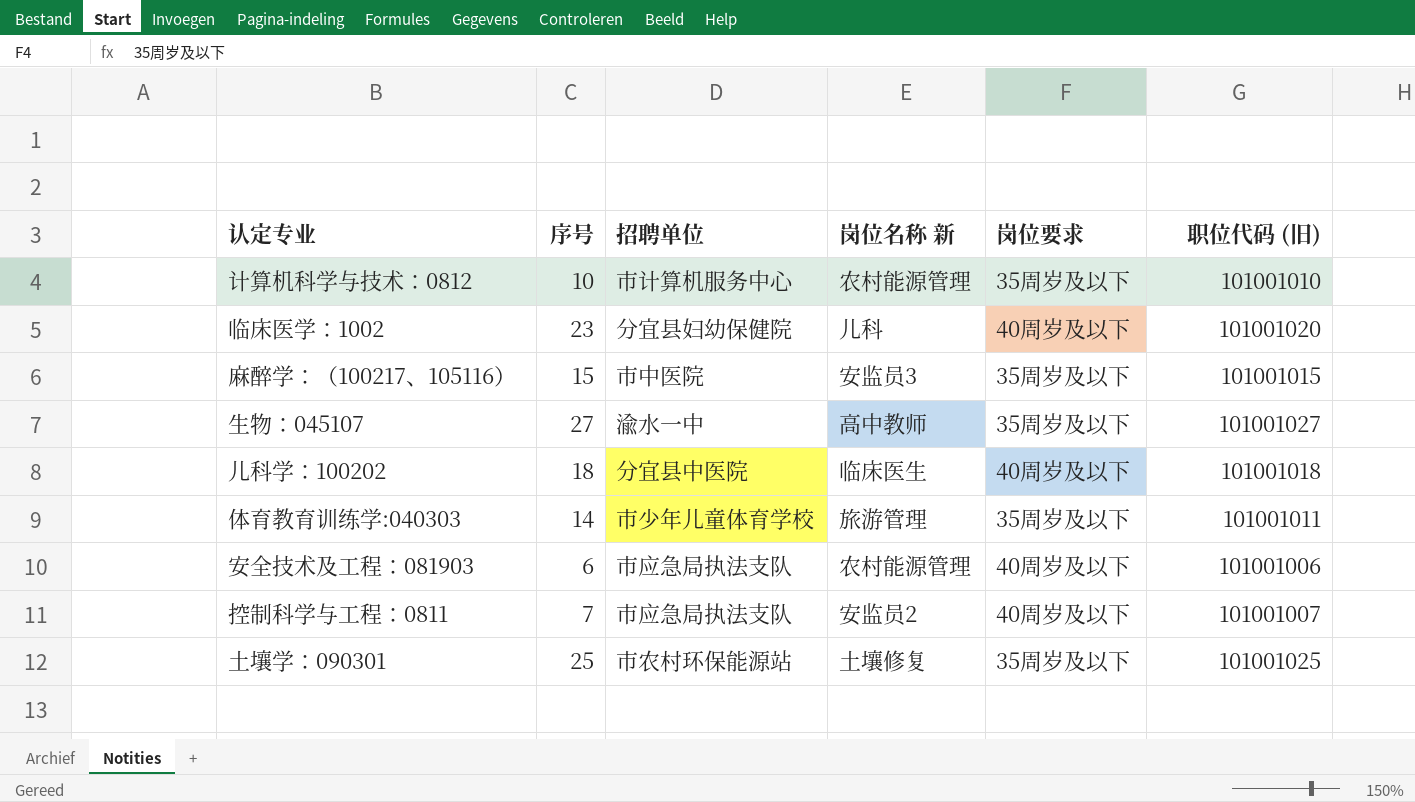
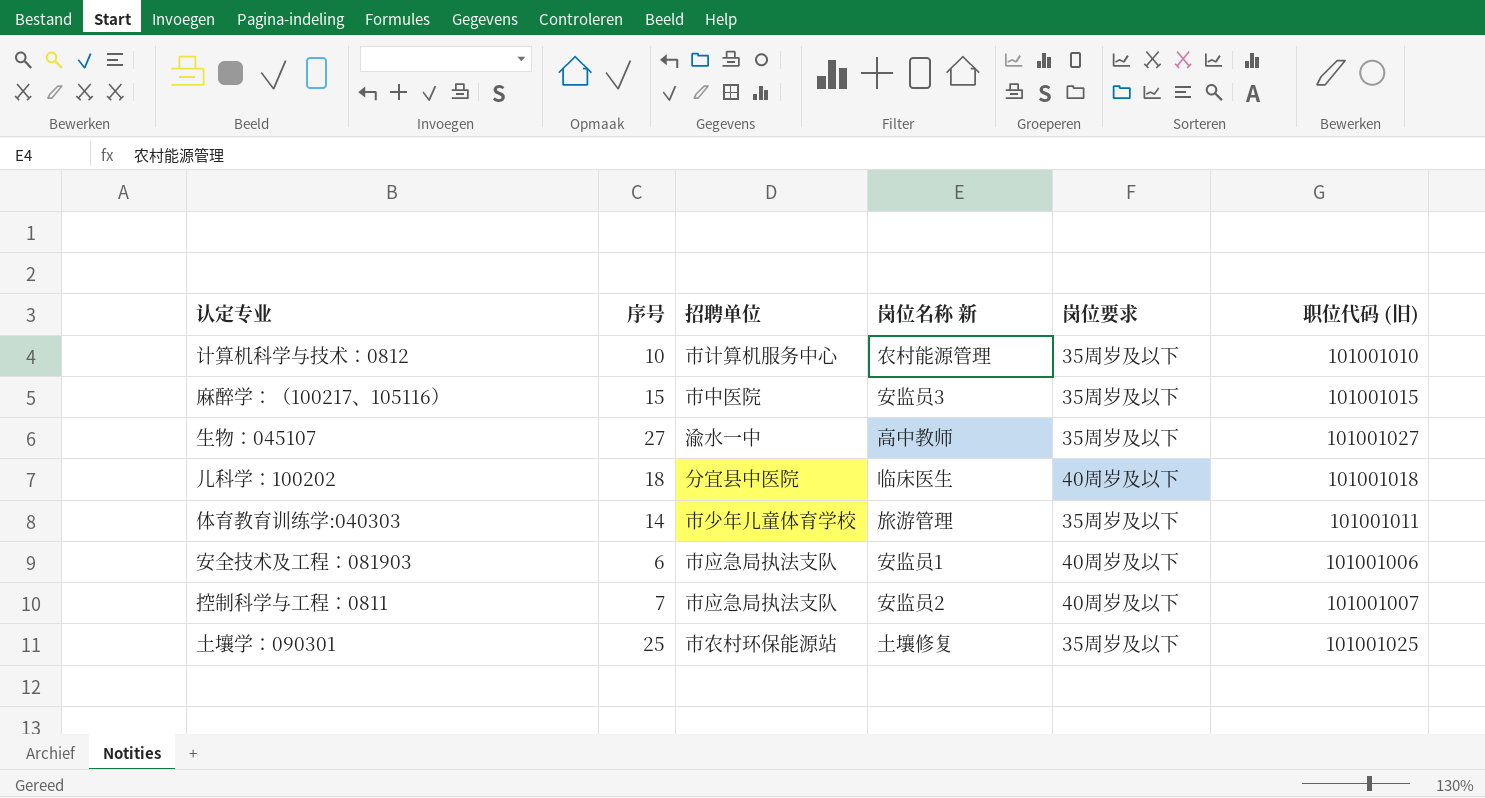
row 临床医学：1002: 23 | 分宜县妇幼保健院 | 儿科 | 40周岁及以下 | 101001020 -> none
安全技术及工程：081903 | 岗位名称 新: 农村能源管理 -> 安监员1

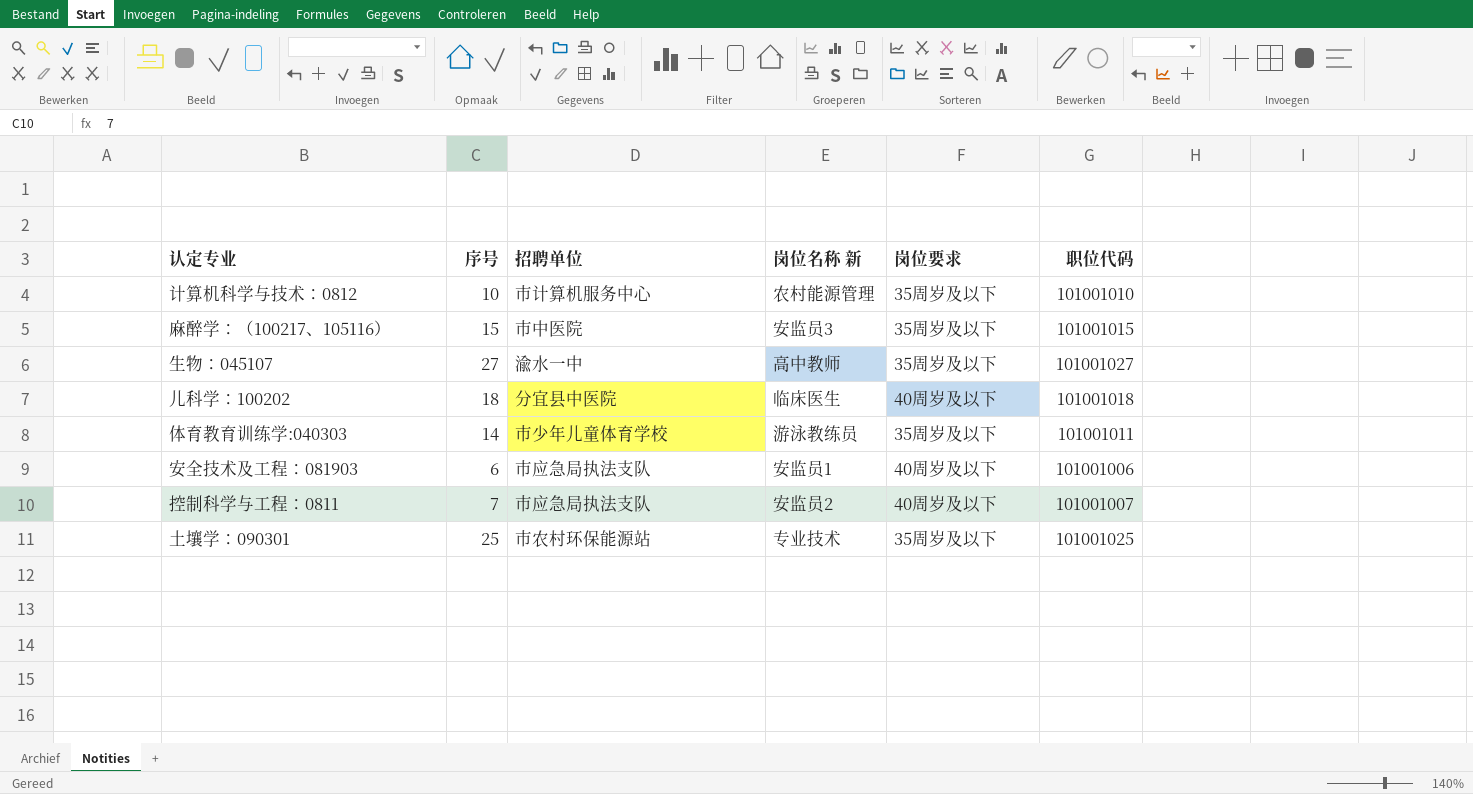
column name: 职位代码 (旧) -> 职位代码
体育教育训练学:040303 | 岗位名称 新: 旅游管理 -> 游泳教练员
土壤学：090301 | 岗位名称 新: 土壤修复 -> 专业技术

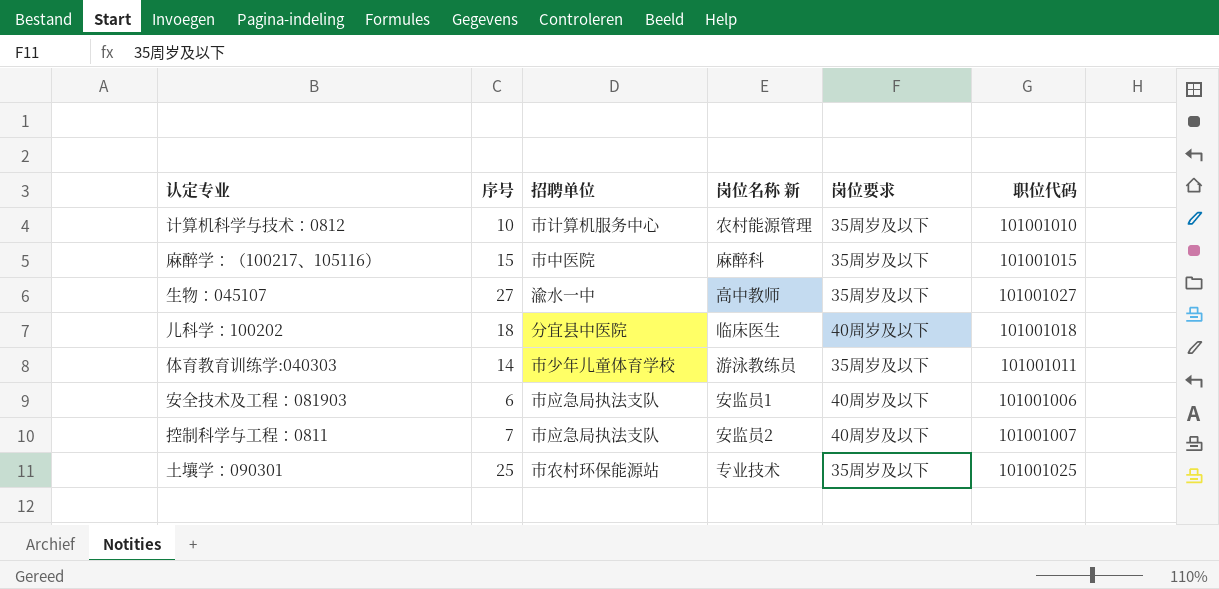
麻醉学：（100217、105116） | 岗位名称 新: 安监员3 -> 麻醉科

